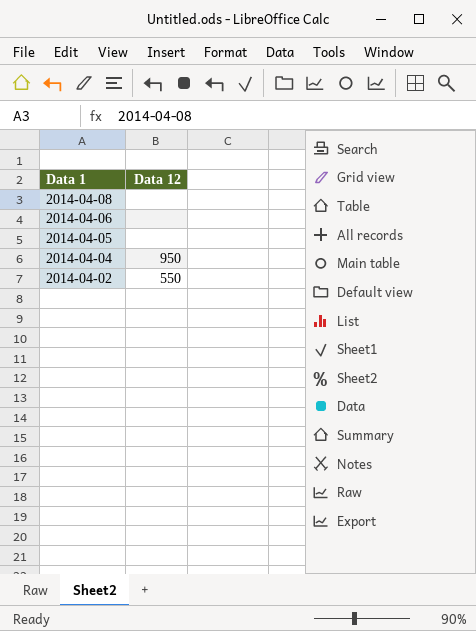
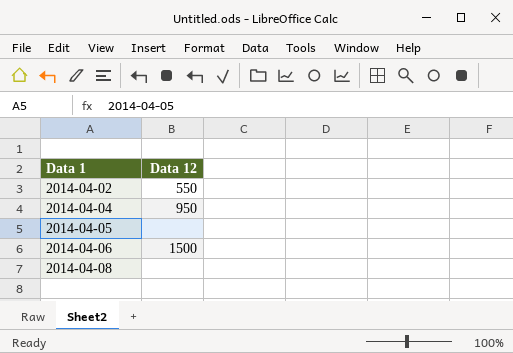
row order: Data 1 descending -> Data 1 ascending
2014-04-06 | Data 12: none -> 1500

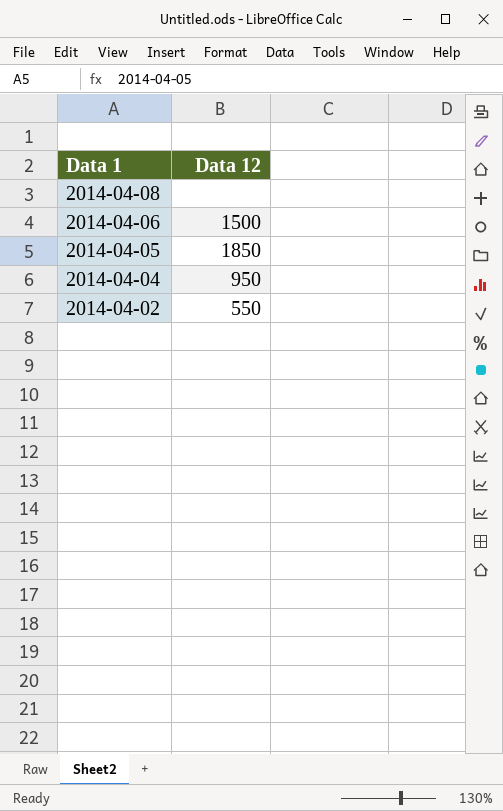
row order: Data 1 ascending -> Data 1 descending
2014-04-05 | Data 12: none -> 1850

